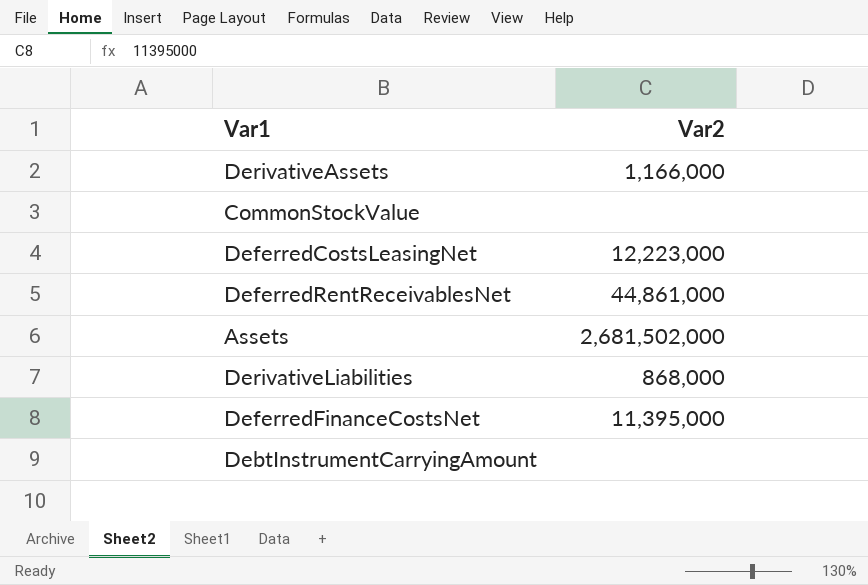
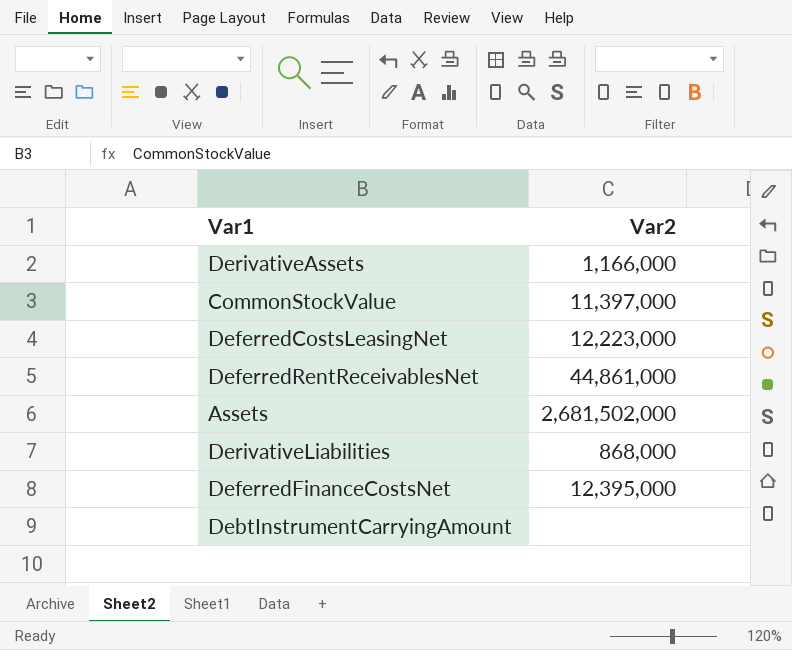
CommonStockValue | Var2: none -> 11,397,000
DeferredFinanceCostsNet | Var2: 11,395,000 -> 12,395,000

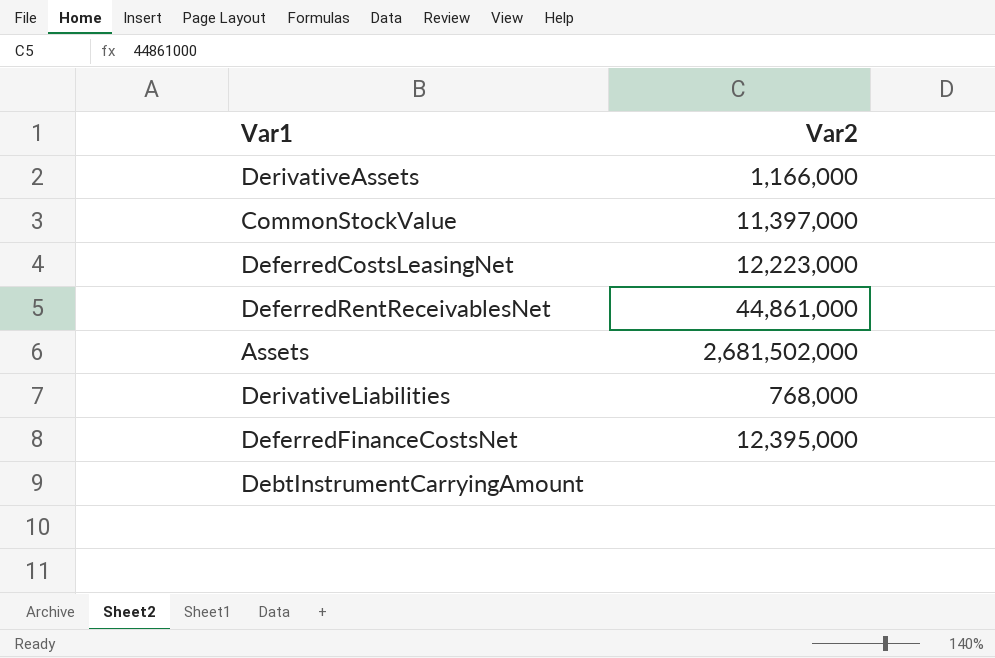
DerivativeLiabilities | Var2: 868,000 -> 768,000

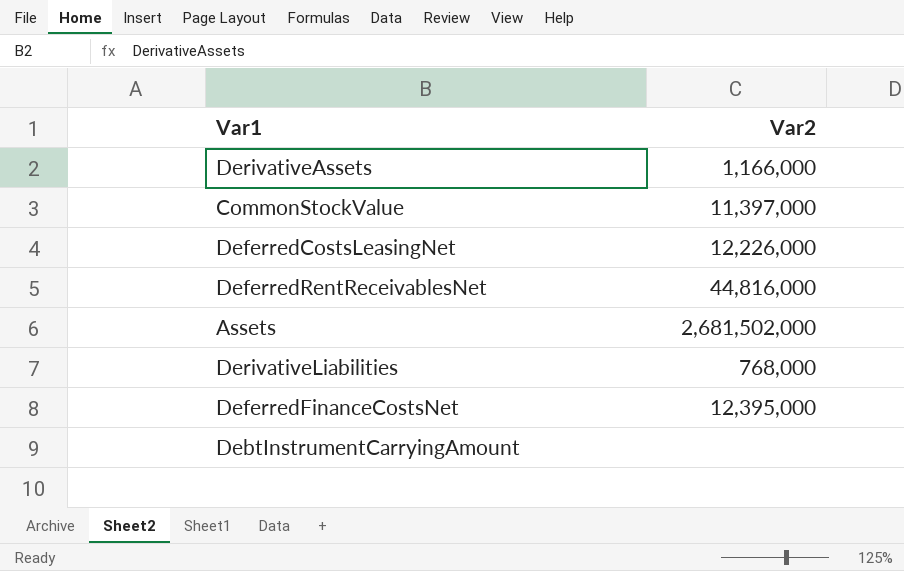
DeferredCostsLeasingNet | Var2: 12,223,000 -> 12,226,000
DeferredRentReceivablesNet | Var2: 44,861,000 -> 44,816,000

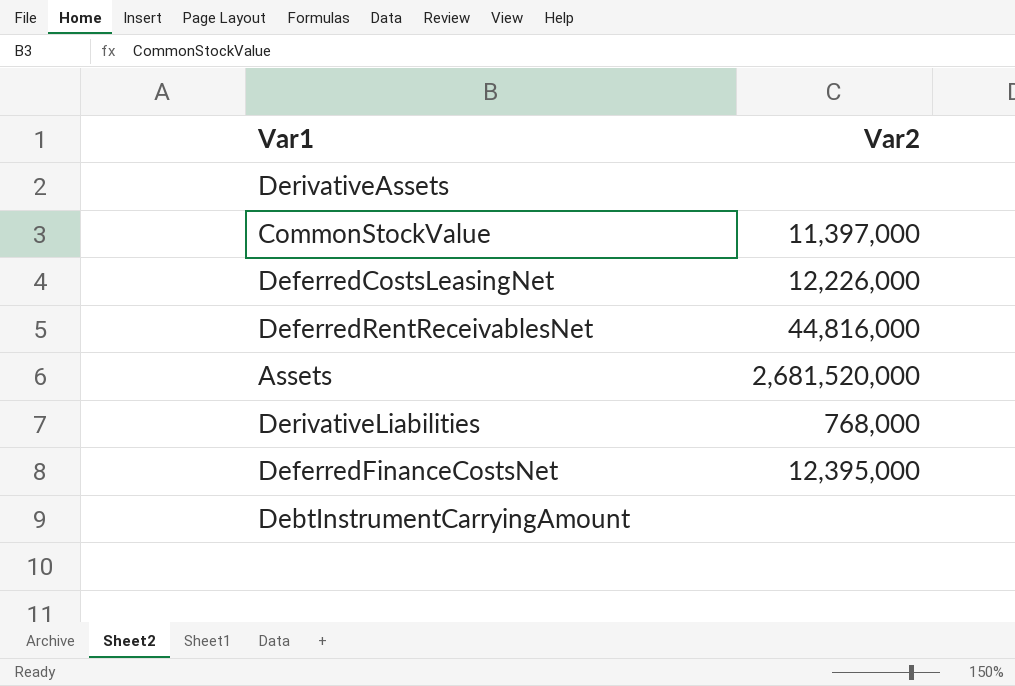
DerivativeAssets | Var2: 1,166,000 -> none
Assets | Var2: 2,681,502,000 -> 2,681,520,000

